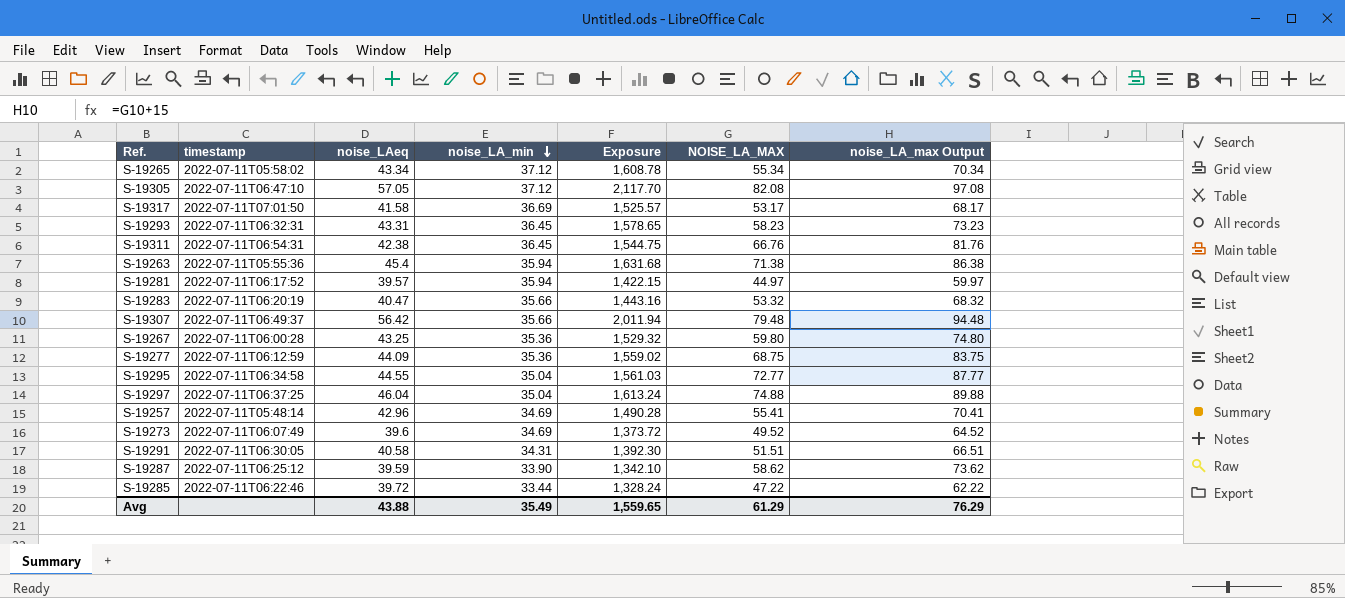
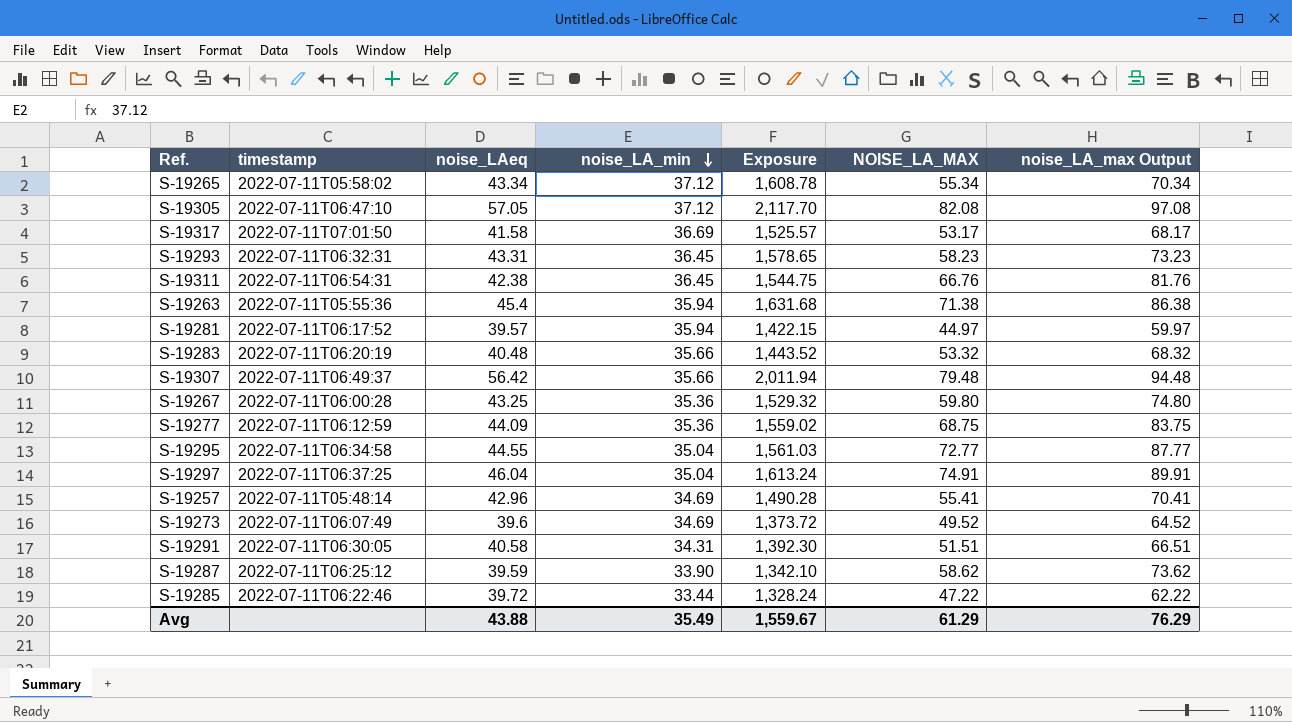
S-19283 | noise_LAeq: 40.47 -> 40.48
S-19283 | Exposure: 1,443.16 -> 1,443.52
S-19297 | NOISE_LA_MAX: 74.88 -> 74.91
S-19297 | noise_LA_max Output: 89.88 -> 89.91
Avg | Exposure: 1,559.65 -> 1,559.67

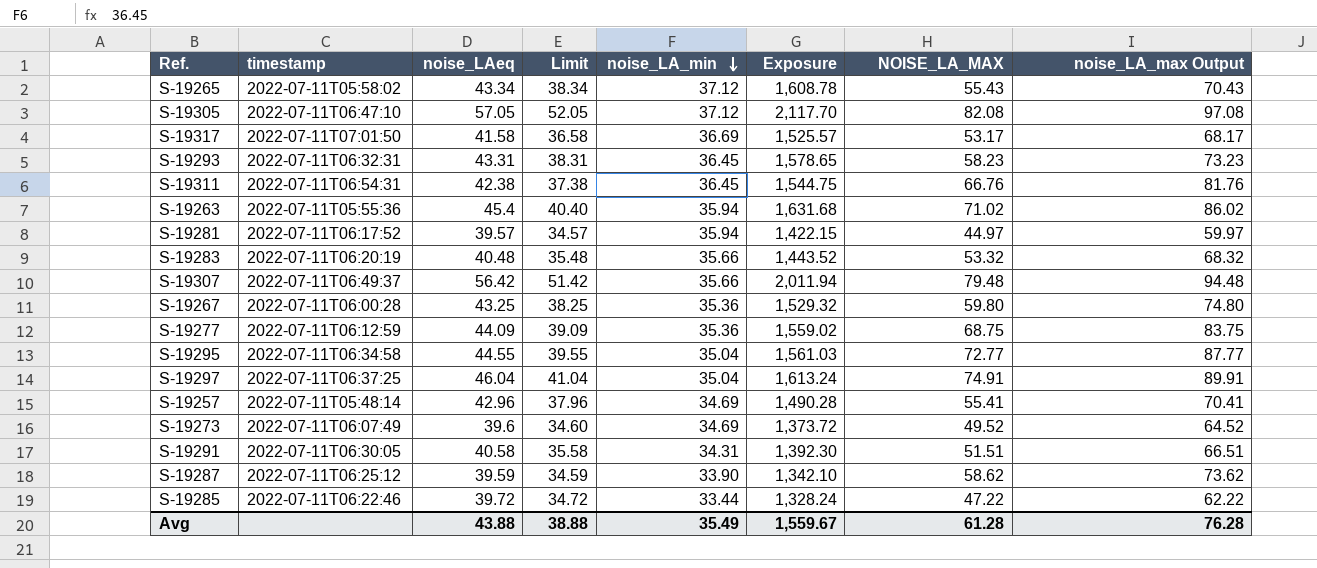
column Limit | formula: none -> [noise_LAeq] - 5
S-19265 | NOISE_LA_MAX: 55.34 -> 55.43
S-19265 | noise_LA_max Output: 70.34 -> 70.43
S-19263 | NOISE_LA_MAX: 71.38 -> 71.02
S-19263 | noise_LA_max Output: 86.38 -> 86.02
Avg | NOISE_LA_MAX: 61.29 -> 61.28
Avg | noise_LA_max Output: 76.29 -> 76.28

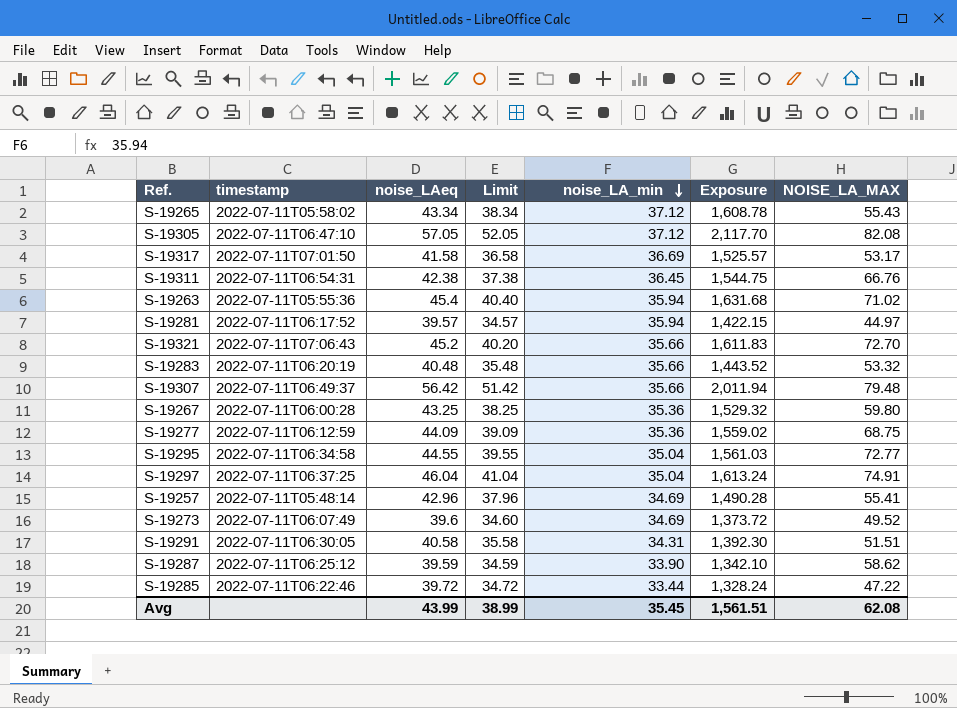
column noise_LA_max Output | formula: [NOISE_LA_MAX] + 15 -> none
row S-19293: 2022-07-11T06:32:31 | 43.31 | 38.31 | 36.45 | 1,578.65 | 58.23 | 73.23 -> none
row S-19321: none -> 2022-07-11T07:06:43 | 45.2 | 40.20 | 35.66 | 1,611.83 | 72.70
Avg | noise_LAeq: 43.88 -> 43.99
Avg | Limit: 38.88 -> 38.99
Avg | noise_LA_min: 35.49 -> 35.45
Avg | Exposure: 1,559.67 -> 1,561.51
Avg | NOISE_LA_MAX: 61.28 -> 62.08

